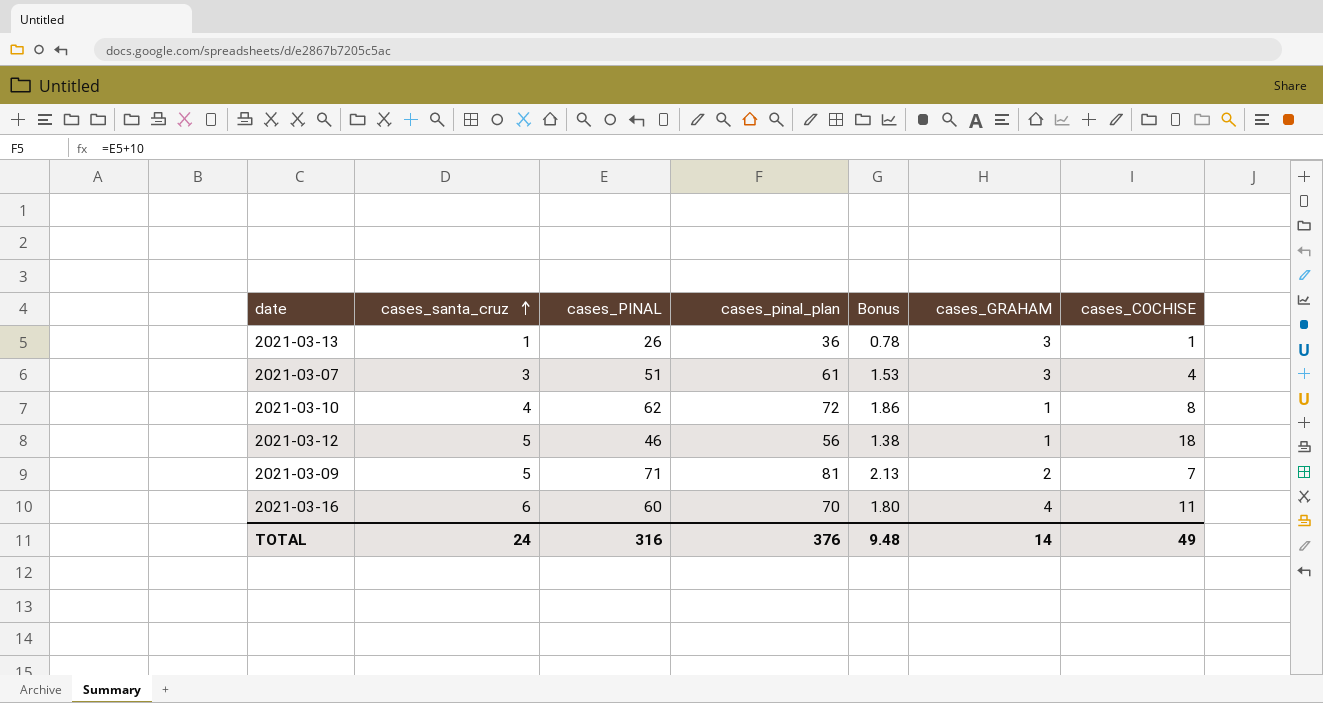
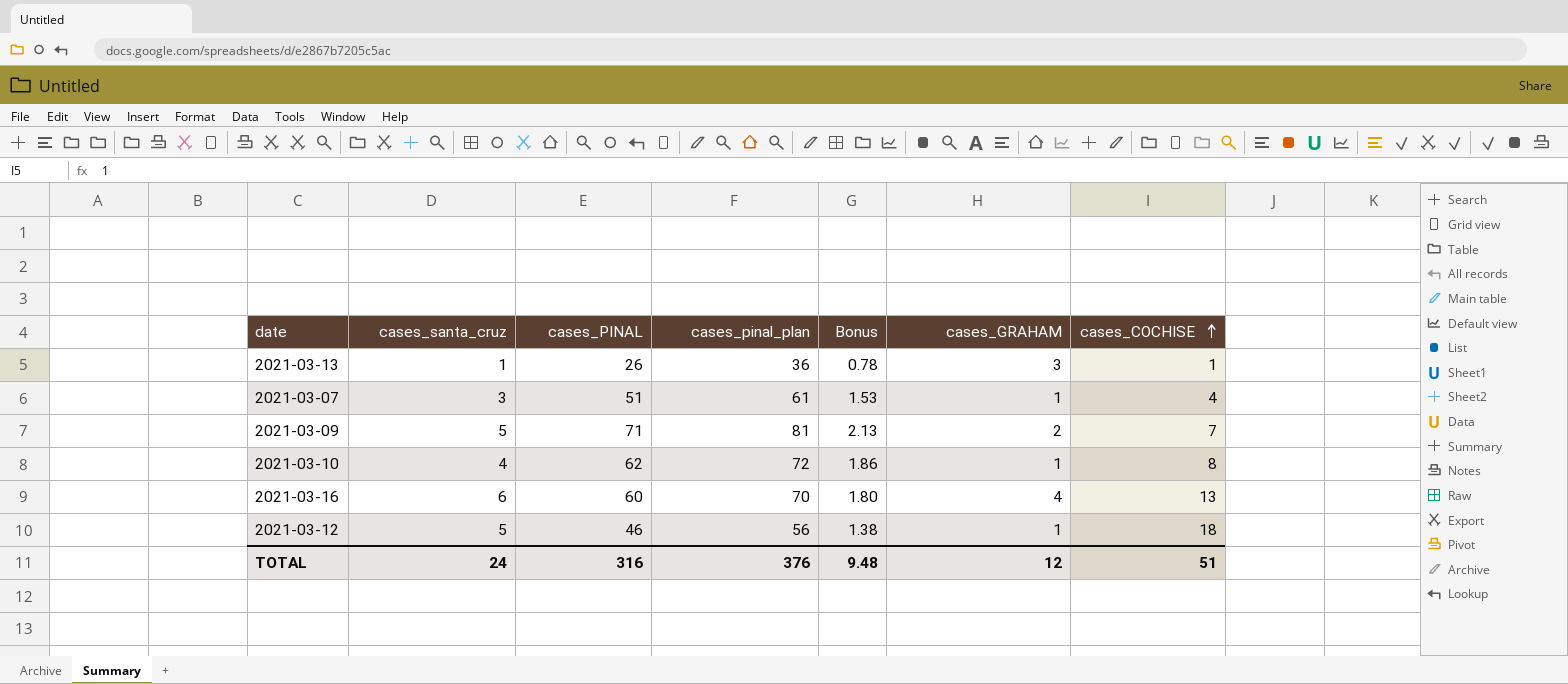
row order: cases_santa_cruz ascending -> cases_COCHISE ascending
2021-03-07 | cases_GRAHAM: 3 -> 1
2021-03-16 | cases_COCHISE: 11 -> 13
TOTAL | cases_GRAHAM: 14 -> 12
TOTAL | cases_COCHISE: 49 -> 51

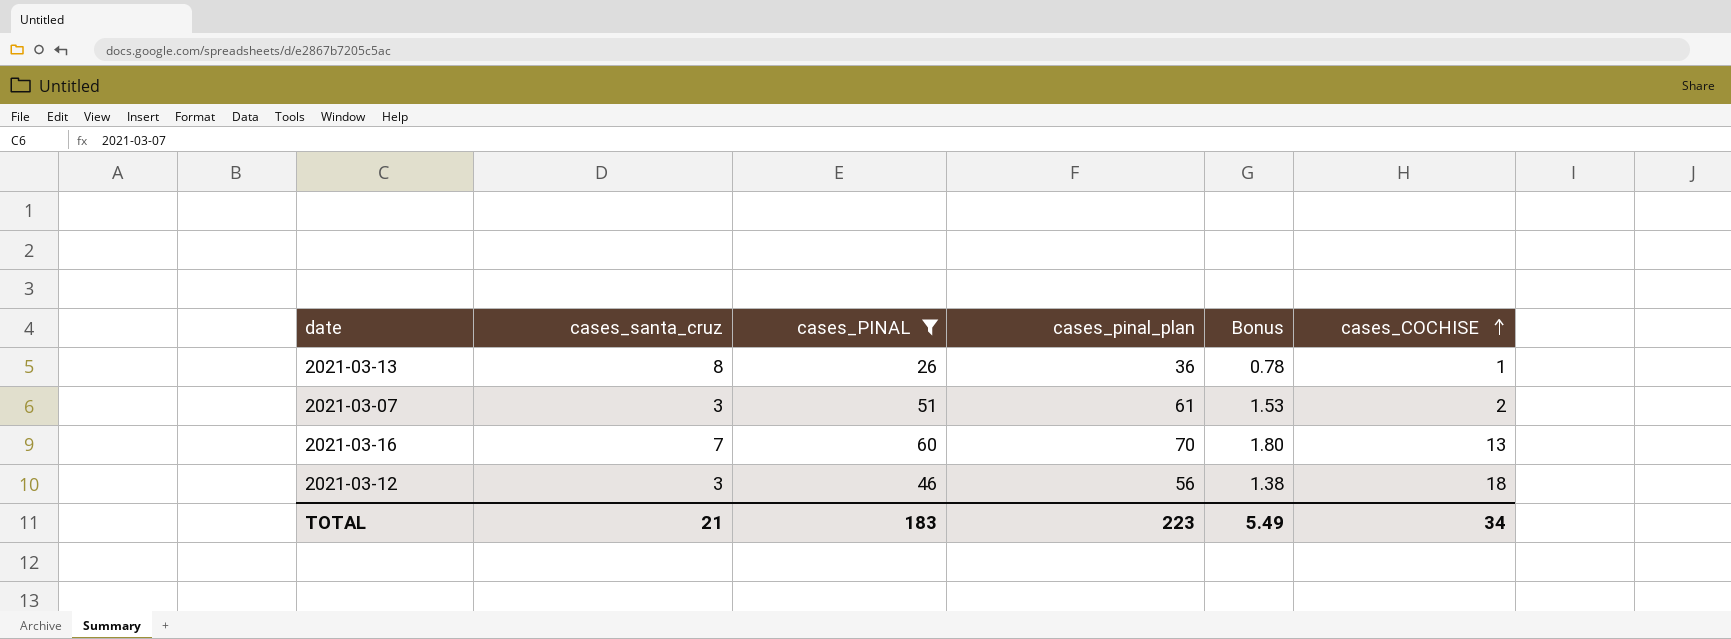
filter: none -> cases_PINAL <= 60
column cases_GRAHAM | position: 6 -> none
2021-03-13 | cases_santa_cruz: 1 -> 8
2021-03-07 | cases_COCHISE: 4 -> 2
2021-03-16 | cases_santa_cruz: 6 -> 7
2021-03-12 | cases_santa_cruz: 5 -> 3
TOTAL | cases_santa_cruz: 24 -> 21
TOTAL | cases_PINAL: 316 -> 183
TOTAL | cases_pinal_plan: 376 -> 223
TOTAL | Bonus: 9.48 -> 5.49
TOTAL | cases_COCHISE: 51 -> 34

